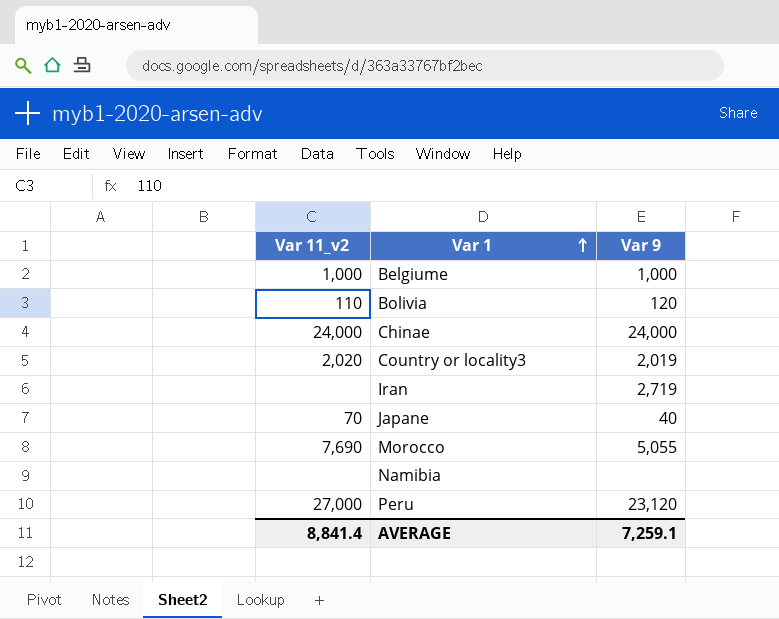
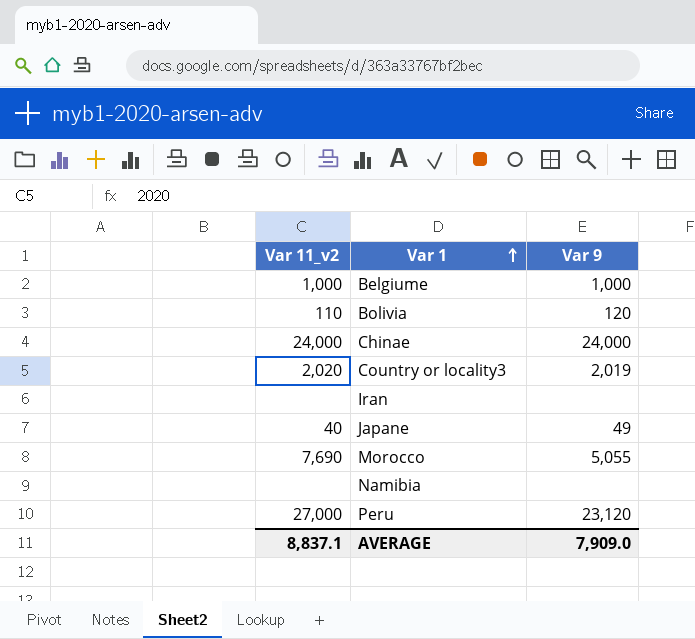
Iran | Var 9: 2,719 -> none
Japane | Var 11_v2: 70 -> 40
Japane | Var 9: 40 -> 49
AVERAGE | Var 11_v2: 8,841.4 -> 8,837.1
AVERAGE | Var 9: 7,259.1 -> 7,909.0

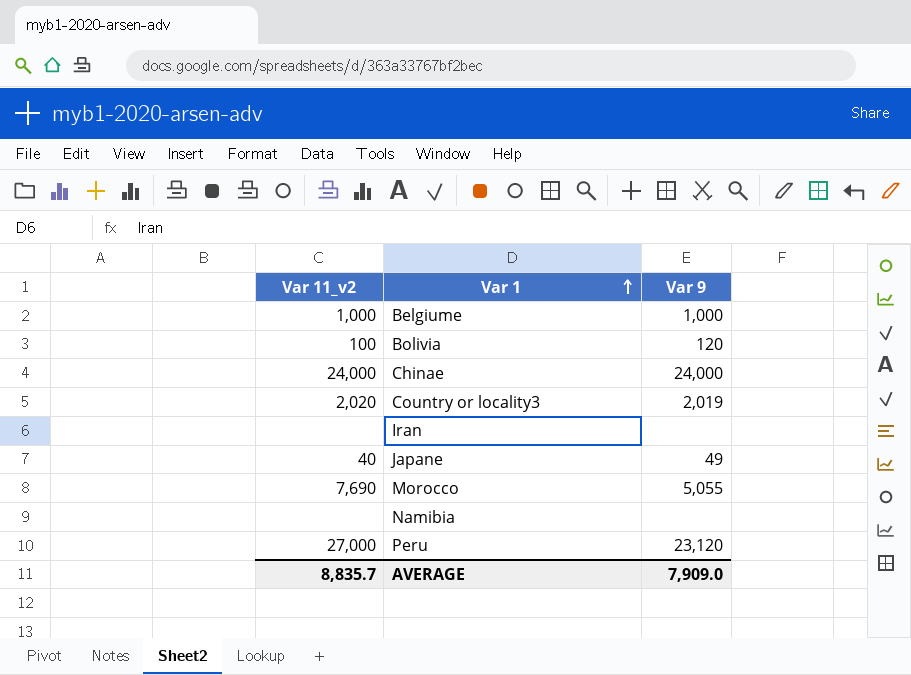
Bolivia | Var 11_v2: 110 -> 100
AVERAGE | Var 11_v2: 8,837.1 -> 8,835.7

